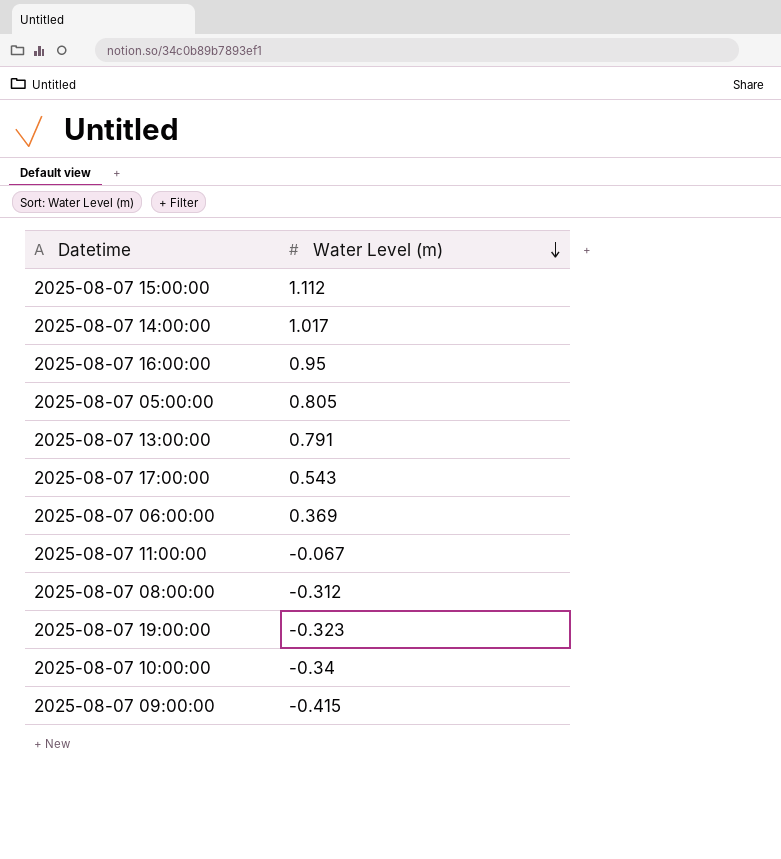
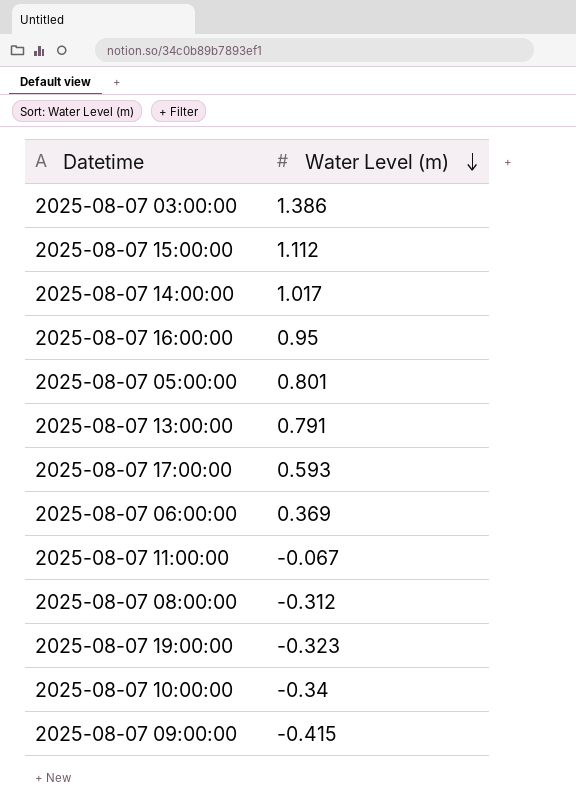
row 2025-08-07 03:00:00: none -> 1.386
2025-08-07 05:00:00 | Water Level (m): 0.805 -> 0.801
2025-08-07 17:00:00 | Water Level (m): 0.543 -> 0.593

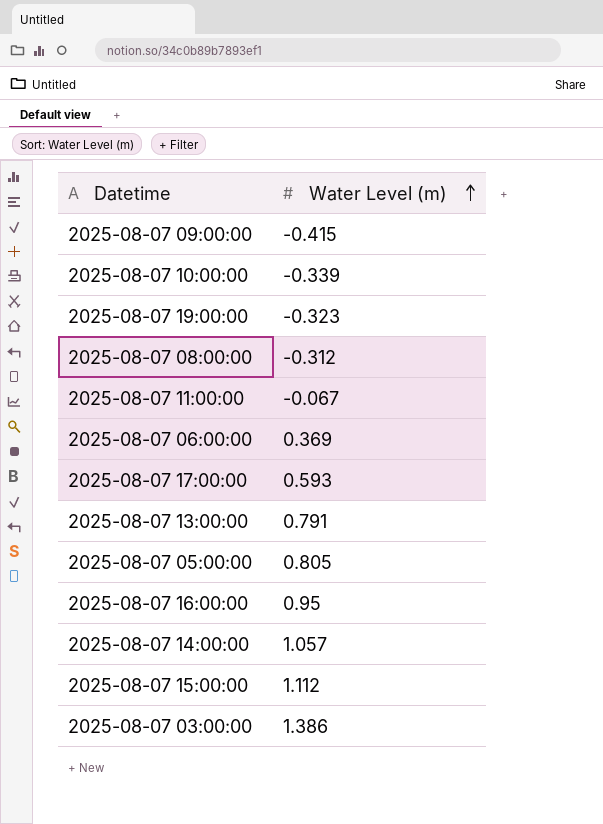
row order: Water Level (m) descending -> Water Level (m) ascending
2025-08-07 10:00:00 | Water Level (m): -0.34 -> -0.339
2025-08-07 05:00:00 | Water Level (m): 0.801 -> 0.805
2025-08-07 14:00:00 | Water Level (m): 1.017 -> 1.057

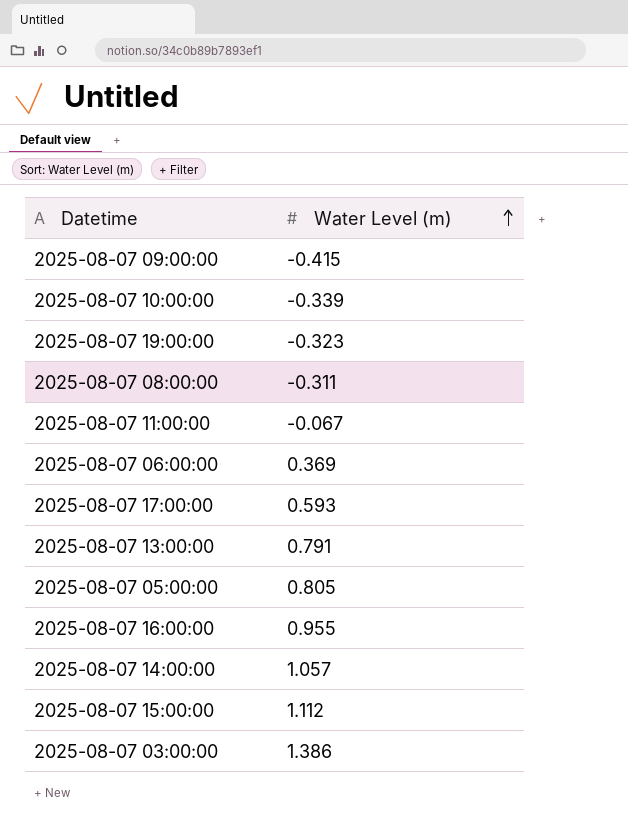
2025-08-07 08:00:00 | Water Level (m): -0.312 -> -0.311
2025-08-07 16:00:00 | Water Level (m): 0.95 -> 0.955

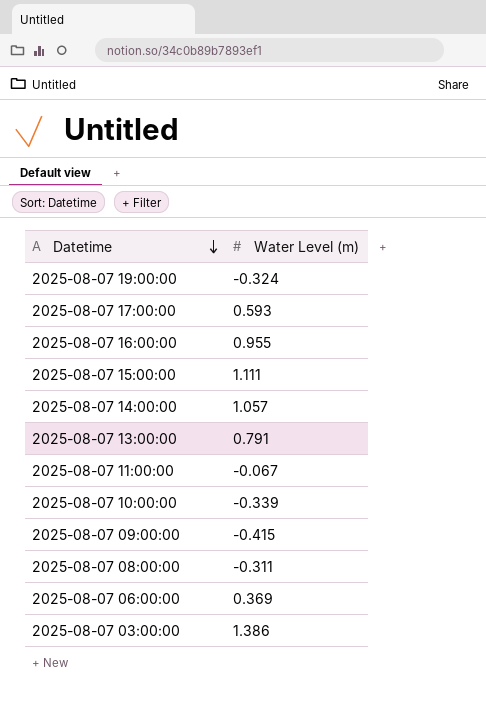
row order: Water Level (m) ascending -> Datetime descending
row 2025-08-07 05:00:00: 0.805 -> none
2025-08-07 19:00:00 | Water Level (m): -0.323 -> -0.324
2025-08-07 15:00:00 | Water Level (m): 1.112 -> 1.111

